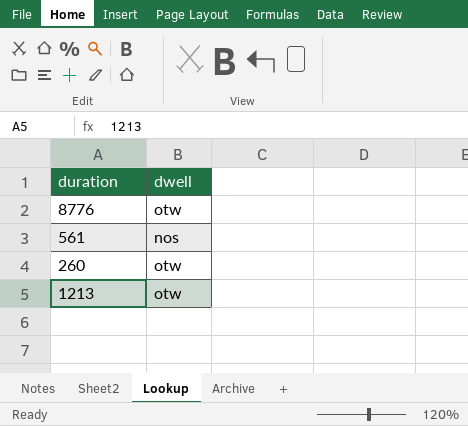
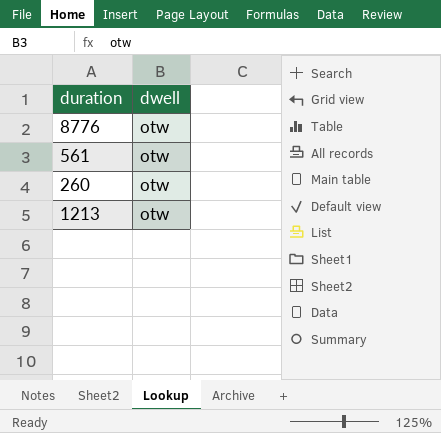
561 | dwell: nos -> otw

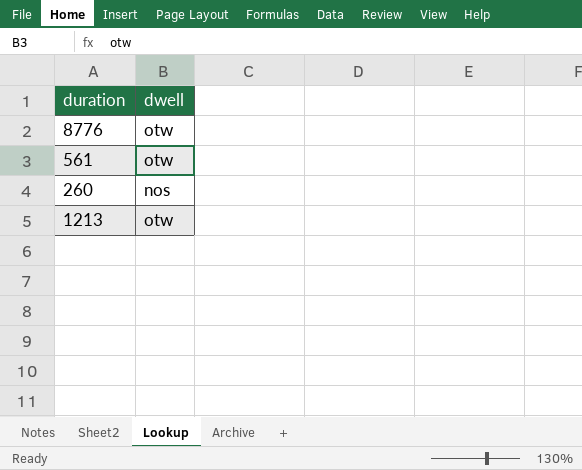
260 | dwell: otw -> nos

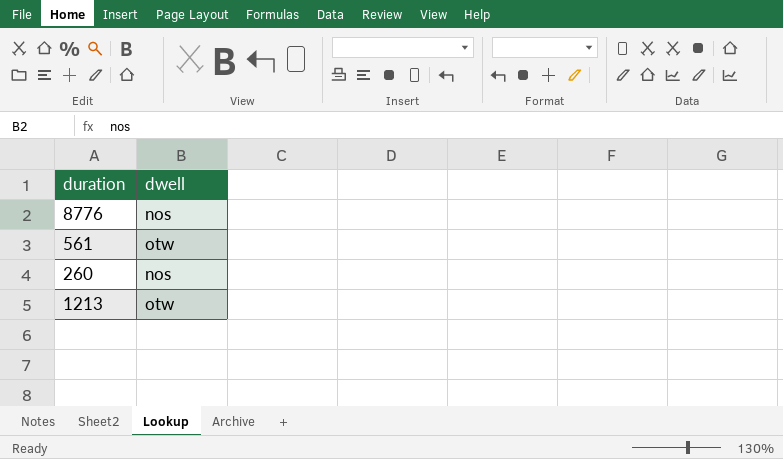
8776 | dwell: otw -> nos

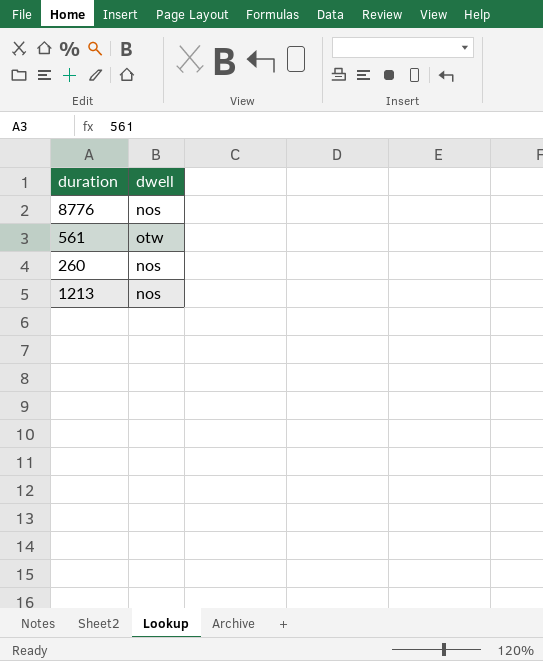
1213 | dwell: otw -> nos

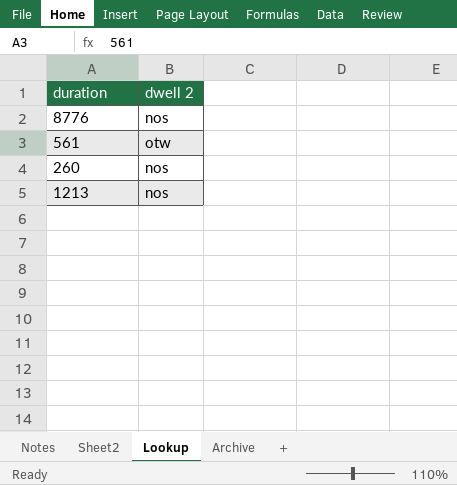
column name: dwell -> dwell 2

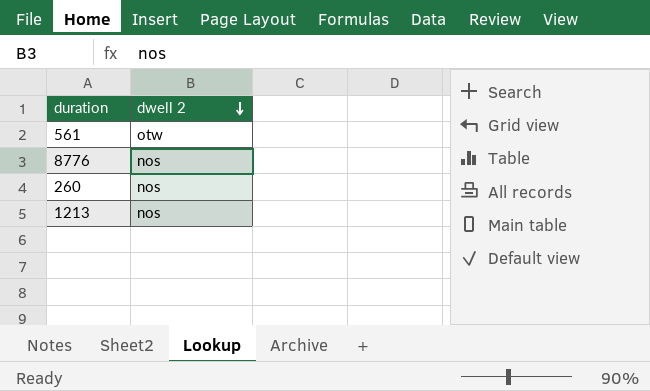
row order: none -> dwell 2 descending

